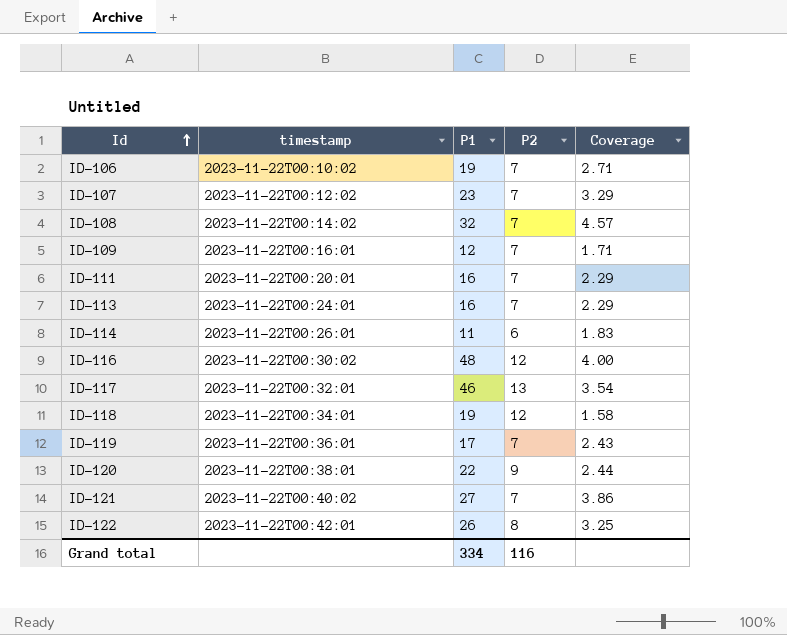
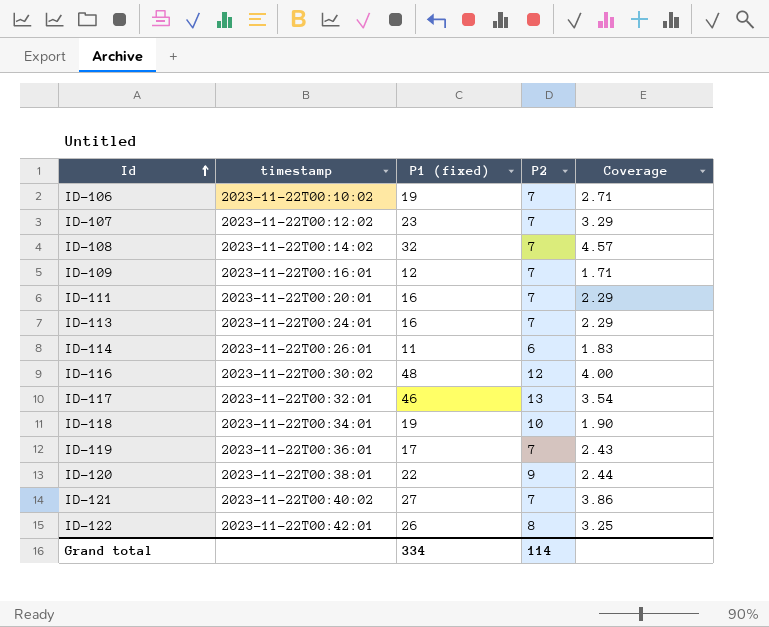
column name: P1 -> P1 (fixed)
ID-118 | P2: 12 -> 10
ID-118 | Coverage: 1.58 -> 1.90
Grand total | P2: 116 -> 114

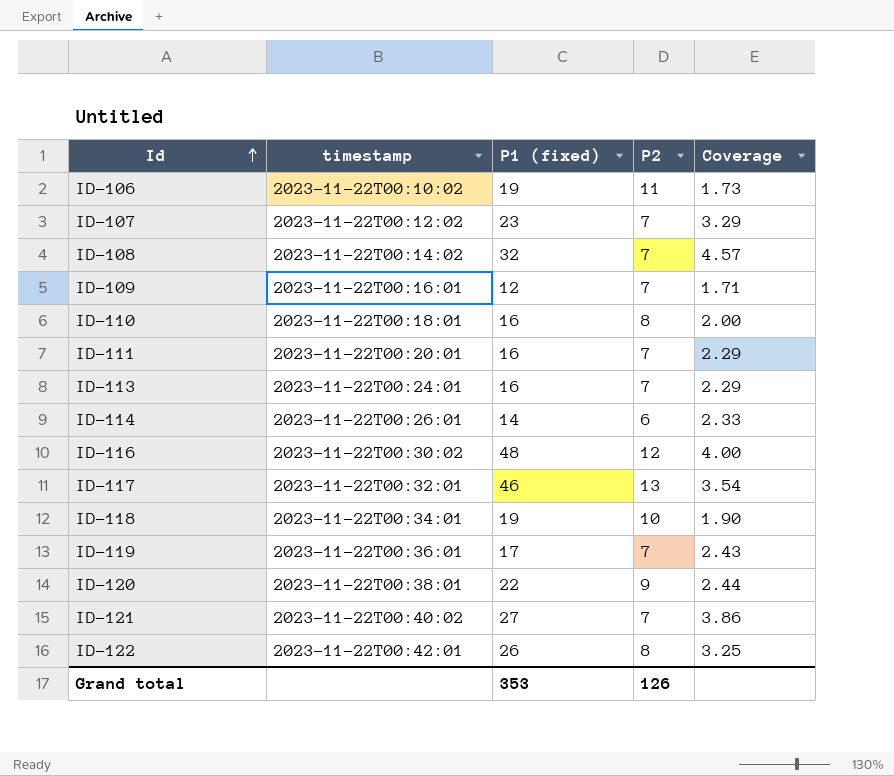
ID-106 | P2: 7 -> 11
ID-106 | Coverage: 2.71 -> 1.73
row ID-110: none -> 2023-11-22T00:18:01 | 16 | 8 | 2.00
ID-114 | P1 (fixed): 11 -> 14
ID-114 | Coverage: 1.83 -> 2.33
Grand total | P1 (fixed): 334 -> 353
Grand total | P2: 114 -> 126

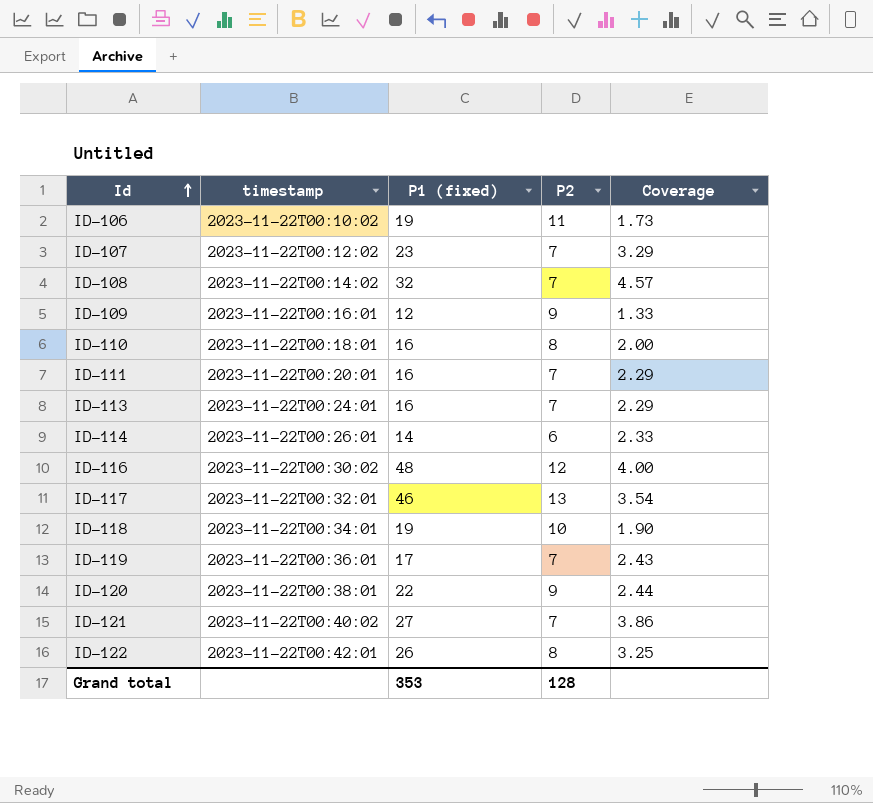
ID-109 | P2: 7 -> 9
ID-109 | Coverage: 1.71 -> 1.33
Grand total | P2: 126 -> 128

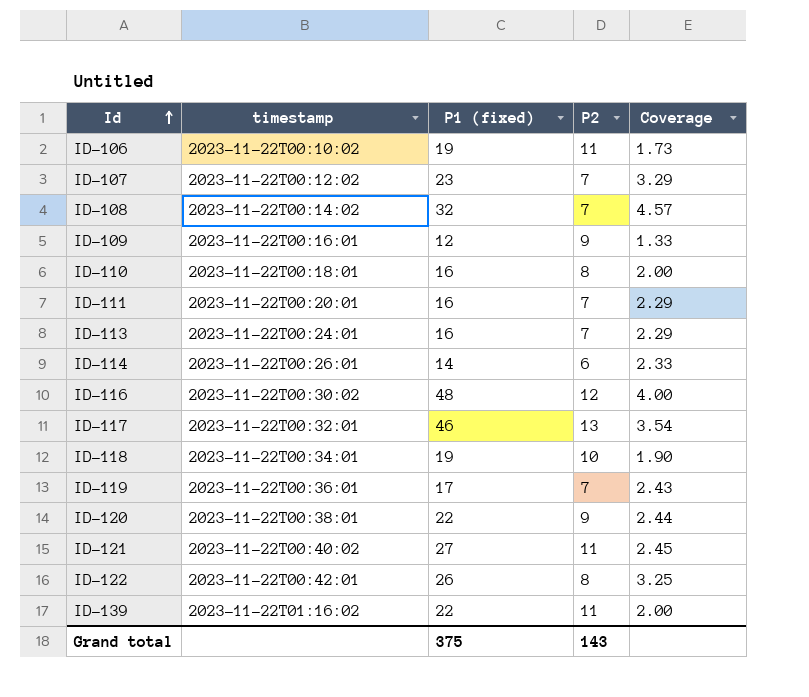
ID-121 | P2: 7 -> 11
ID-121 | Coverage: 3.86 -> 2.45
row ID-139: none -> 2023-11-22T01:16:02 | 22 | 11 | 2.00
Grand total | P1 (fixed): 353 -> 375
Grand total | P2: 128 -> 143

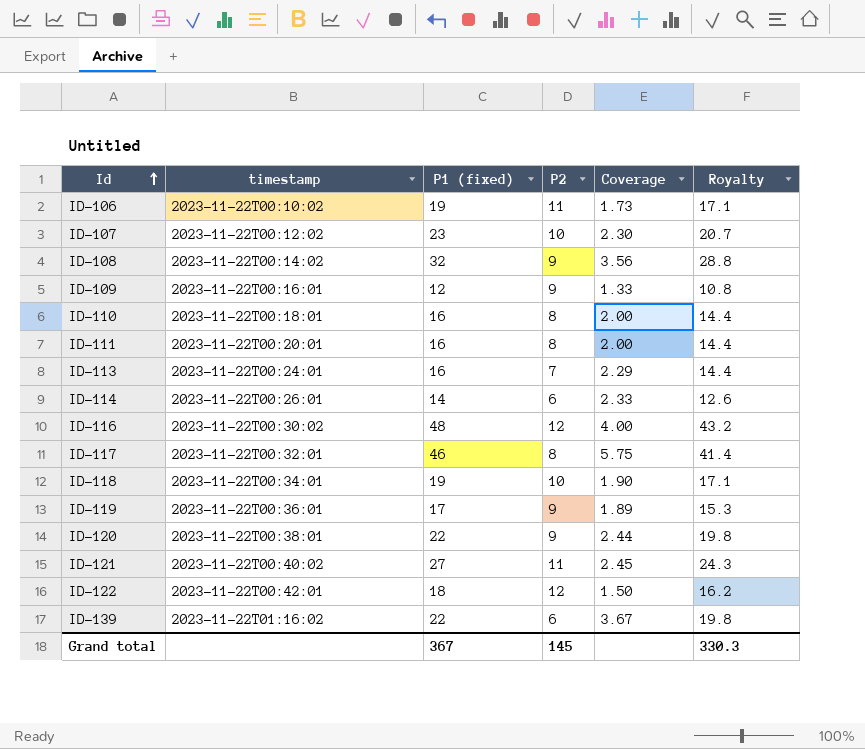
column Royalty | formula: none -> [P1 (fixed)] * 0.9
ID-107 | P2: 7 -> 10
ID-107 | Coverage: 3.29 -> 2.30
ID-108 | P2: 7 -> 9
ID-108 | Coverage: 4.57 -> 3.56
ID-111 | P2: 7 -> 8
ID-111 | Coverage: 2.29 -> 2.00
ID-117 | P2: 13 -> 8
ID-117 | Coverage: 3.54 -> 5.75
ID-119 | P2: 7 -> 9
ID-119 | Coverage: 2.43 -> 1.89
ID-122 | P1 (fixed): 26 -> 18
ID-122 | P2: 8 -> 12
ID-122 | Coverage: 3.25 -> 1.50
ID-139 | P2: 11 -> 6
ID-139 | Coverage: 2.00 -> 3.67
Grand total | P1 (fixed): 375 -> 367
Grand total | P2: 143 -> 145

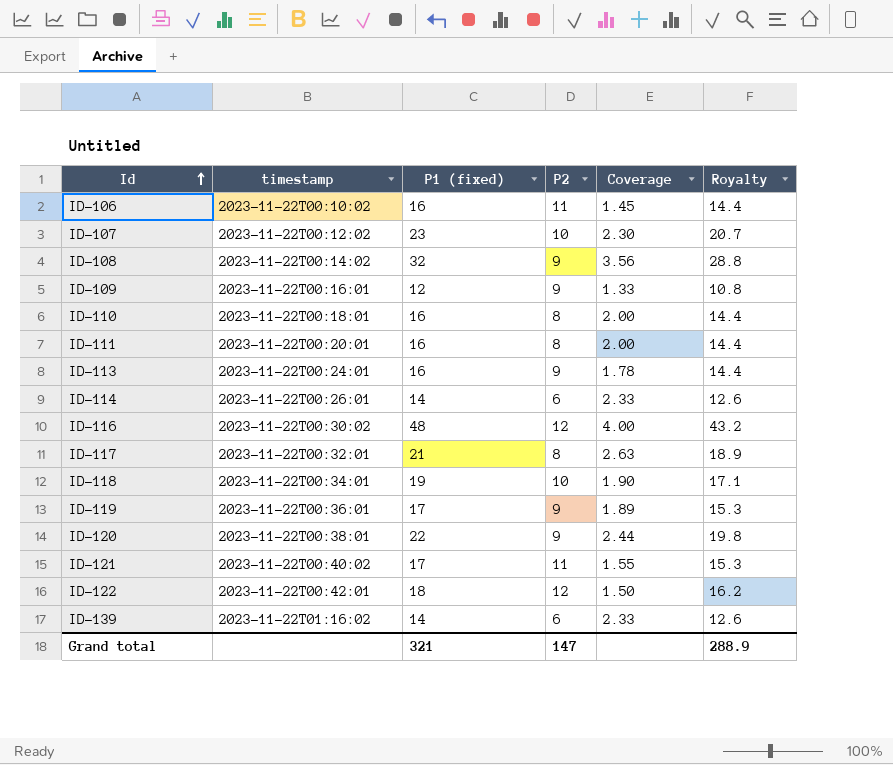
ID-106 | P1 (fixed): 19 -> 16
ID-106 | Coverage: 1.73 -> 1.45
ID-106 | Royalty: 17.1 -> 14.4
ID-113 | P2: 7 -> 9
ID-113 | Coverage: 2.29 -> 1.78
ID-117 | P1 (fixed): 46 -> 21
ID-117 | Coverage: 5.75 -> 2.63
ID-117 | Royalty: 41.4 -> 18.9
ID-121 | P1 (fixed): 27 -> 17
ID-121 | Coverage: 2.45 -> 1.55
ID-121 | Royalty: 24.3 -> 15.3
ID-139 | P1 (fixed): 22 -> 14
ID-139 | Coverage: 3.67 -> 2.33
ID-139 | Royalty: 19.8 -> 12.6
Grand total | P1 (fixed): 367 -> 321
Grand total | P2: 145 -> 147
Grand total | Royalty: 330.3 -> 288.9

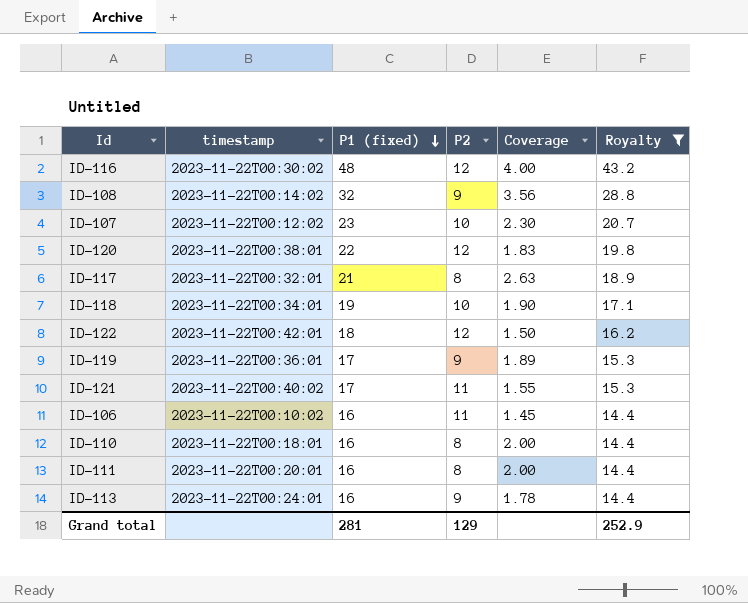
filter: none -> Royalty >= 14.4
row order: Id ascending -> P1 (fixed) descending
ID-120 | P2: 9 -> 12
ID-120 | Coverage: 2.44 -> 1.83
Grand total | P1 (fixed): 321 -> 281
Grand total | P2: 147 -> 129
Grand total | Royalty: 288.9 -> 252.9

